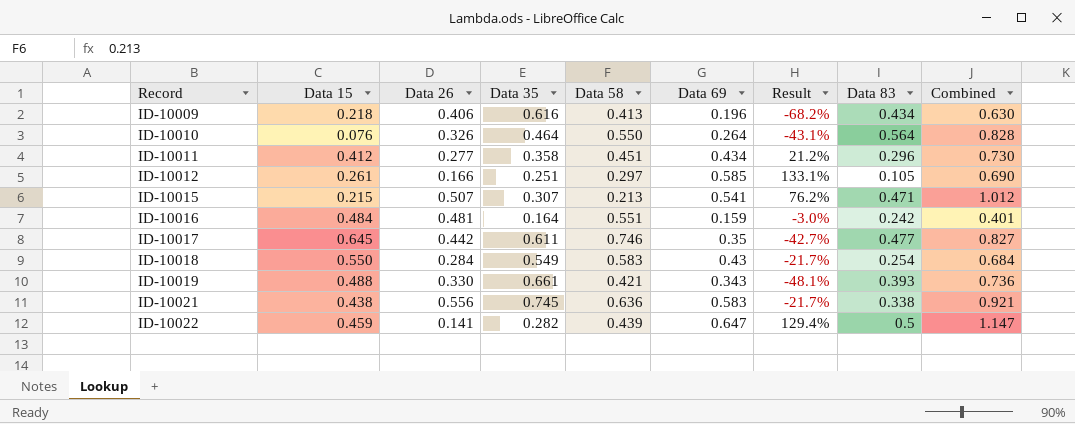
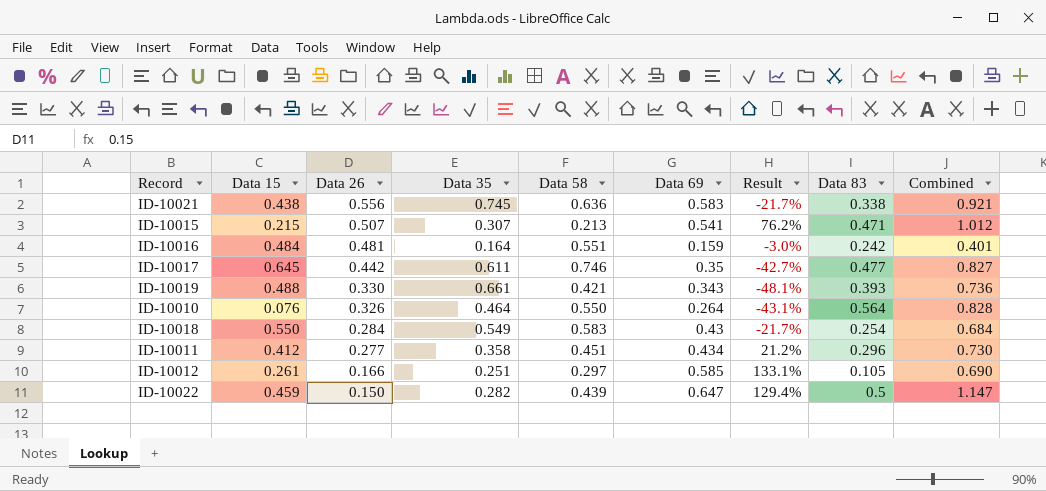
row order: Record ascending -> Data 26 descending
row ID-10009: 0.218 | 0.406 | 0.616 | 0.413 | 0.196 | -68.2% | 0.434 | 0.630 -> none
ID-10022 | Data 26: 0.141 -> 0.150

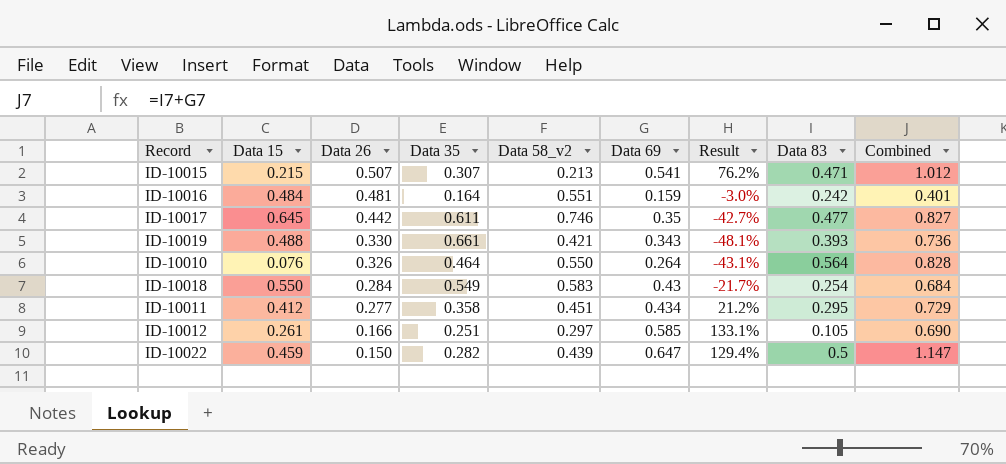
column name: Data 58 -> Data 58_v2
row ID-10021: 0.438 | 0.556 | 0.745 | 0.636 | 0.583 | -21.7% | 0.338 | 0.921 -> none
ID-10011 | Data 83: 0.296 -> 0.295
ID-10011 | Combined: 0.730 -> 0.729

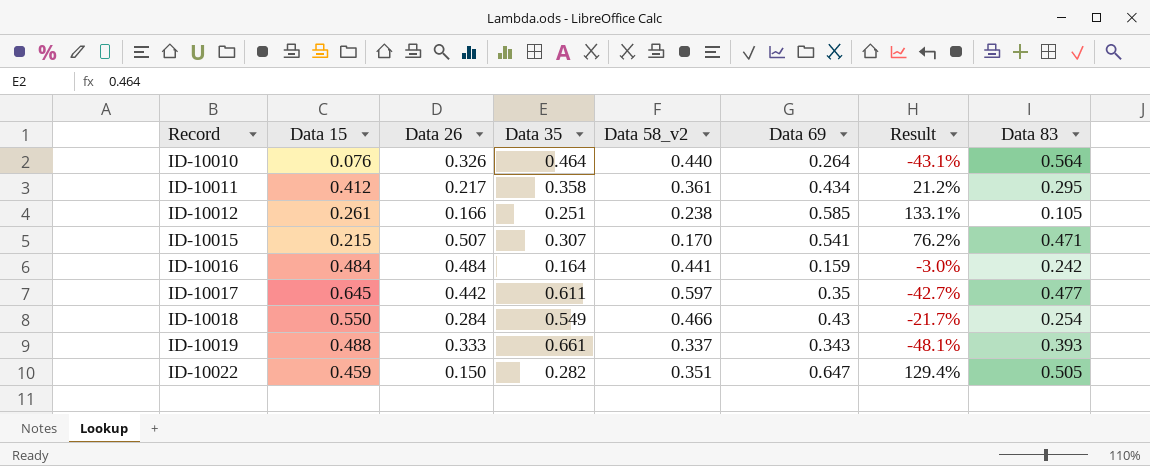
row order: Data 26 descending -> Record ascending
column Combined | formula: [Data 69] + [Data 83] -> none
ID-10010 | Data 58_v2: 0.550 -> 0.440
ID-10011 | Data 26: 0.277 -> 0.217
ID-10011 | Data 58_v2: 0.451 -> 0.361
ID-10012 | Data 58_v2: 0.297 -> 0.238
ID-10015 | Data 58_v2: 0.213 -> 0.170
ID-10016 | Data 26: 0.481 -> 0.484
ID-10016 | Data 58_v2: 0.551 -> 0.441
ID-10017 | Data 58_v2: 0.746 -> 0.597
ID-10018 | Data 58_v2: 0.583 -> 0.466
ID-10019 | Data 26: 0.330 -> 0.333
ID-10019 | Data 58_v2: 0.421 -> 0.337
ID-10022 | Data 58_v2: 0.439 -> 0.351
ID-10022 | Data 83: 0.5 -> 0.505

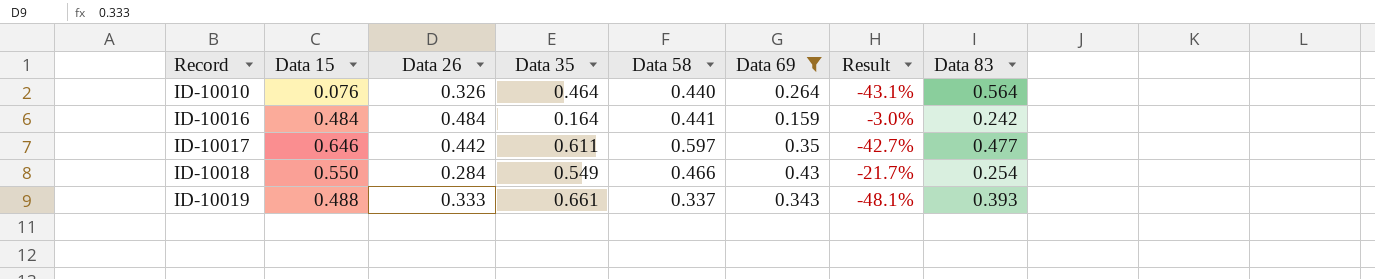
filter: none -> Data 69 <= 0.43
column name: Data 58_v2 -> Data 58
ID-10017 | Data 15: 0.645 -> 0.646

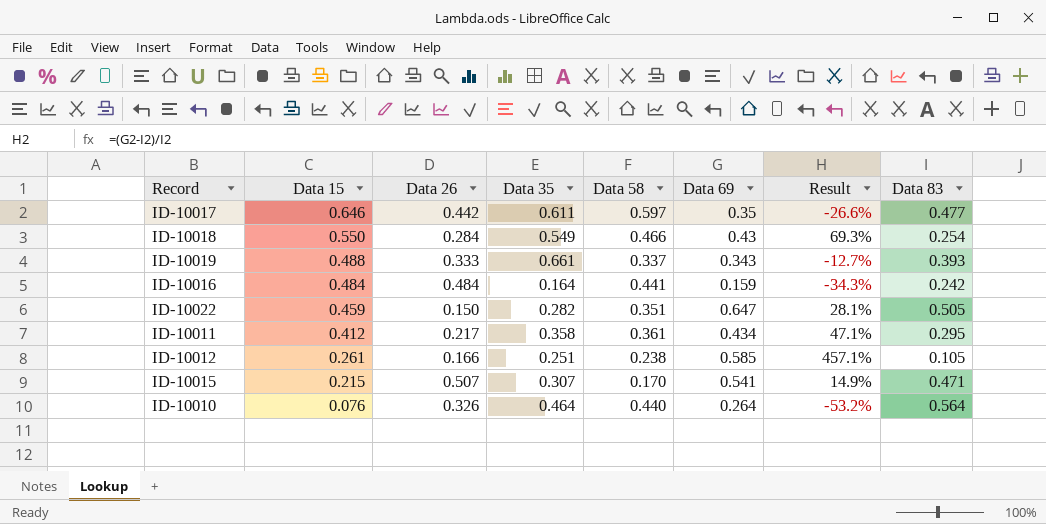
filter: Data 69 <= 0.43 -> none
row order: Record ascending -> Data 15 descending
column Result | formula: ([Data 69] - [Data 35]) / [Data 35] -> ([Data 69] - [Data 83]) / [Data 83]

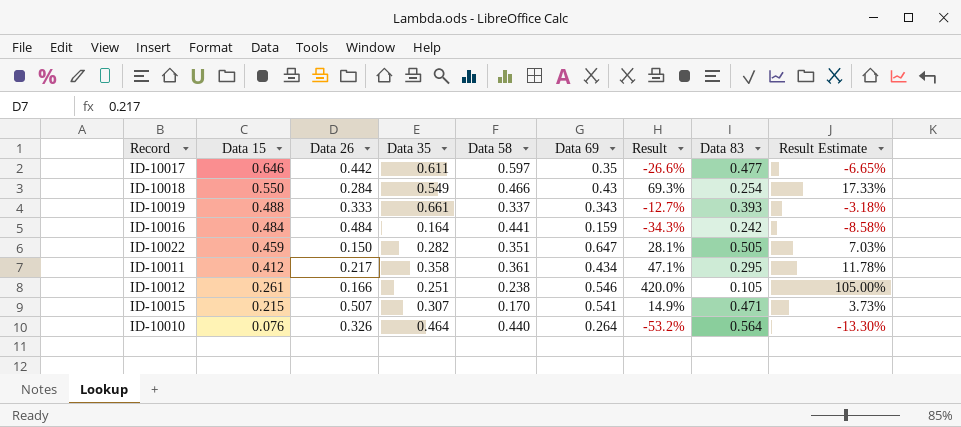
column Result Estimate | formula: none -> [Result] * 0.25
ID-10012 | Data 69: 0.585 -> 0.546
ID-10012 | Result: 457.1% -> 420.0%

